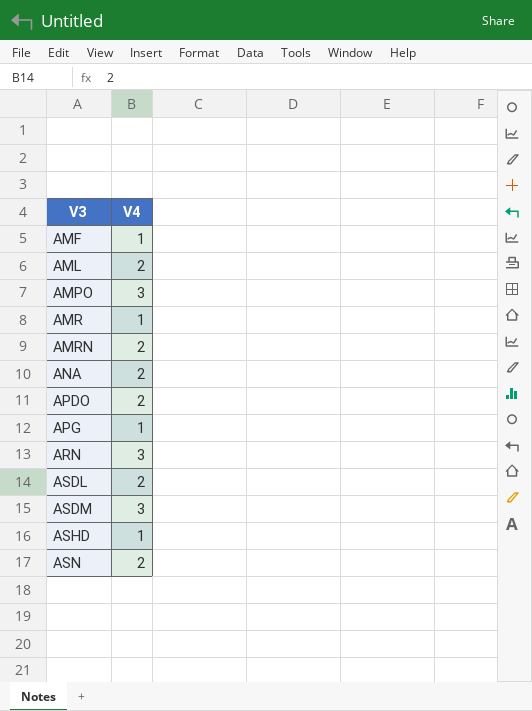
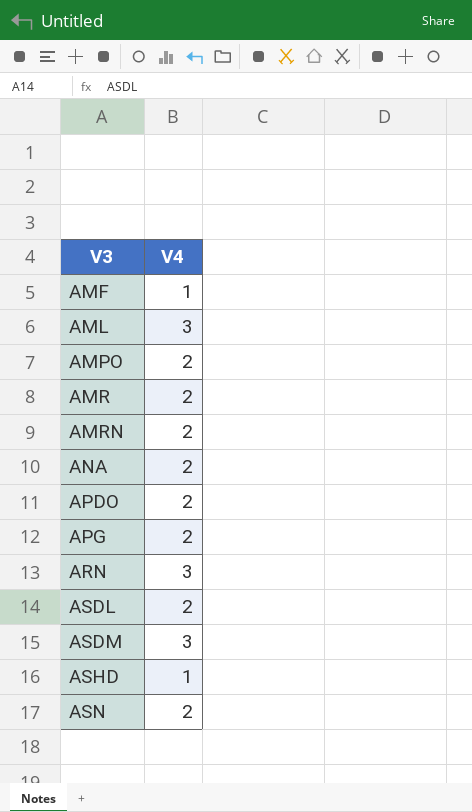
AML | V4: 2 -> 3
AMPO | V4: 3 -> 2
AMR | V4: 1 -> 2
APG | V4: 1 -> 2

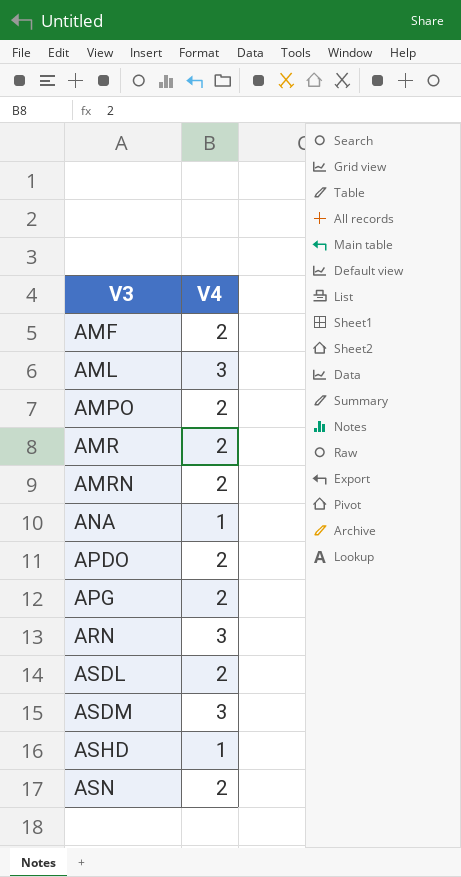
AMF | V4: 1 -> 2
ANA | V4: 2 -> 1

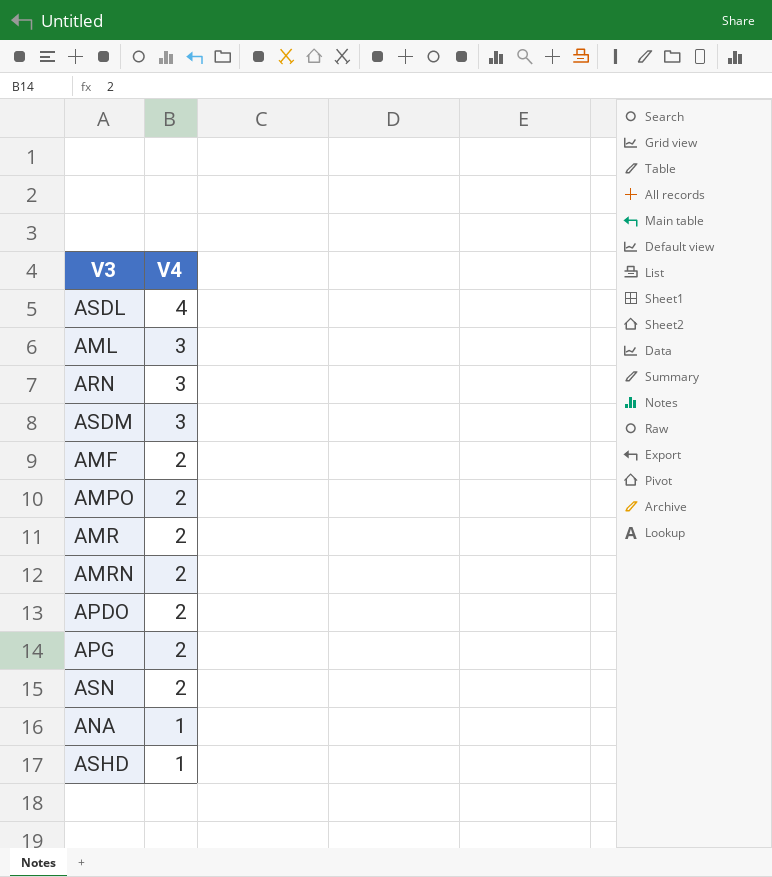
row order: V3 ascending -> V4 descending
ASDL | V4: 2 -> 4

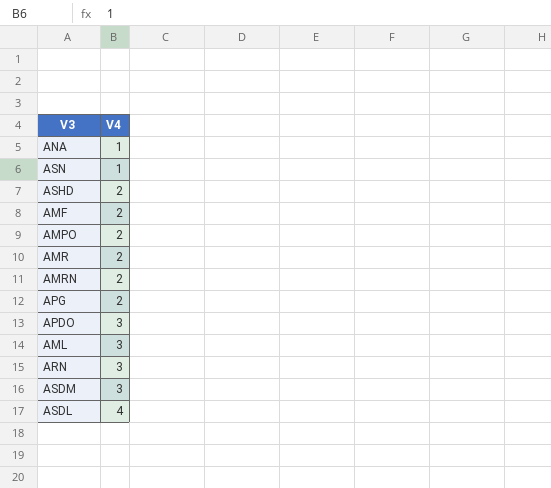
row order: V4 descending -> V4 ascending
ASN | V4: 2 -> 1
ASHD | V4: 1 -> 2
APDO | V4: 2 -> 3

